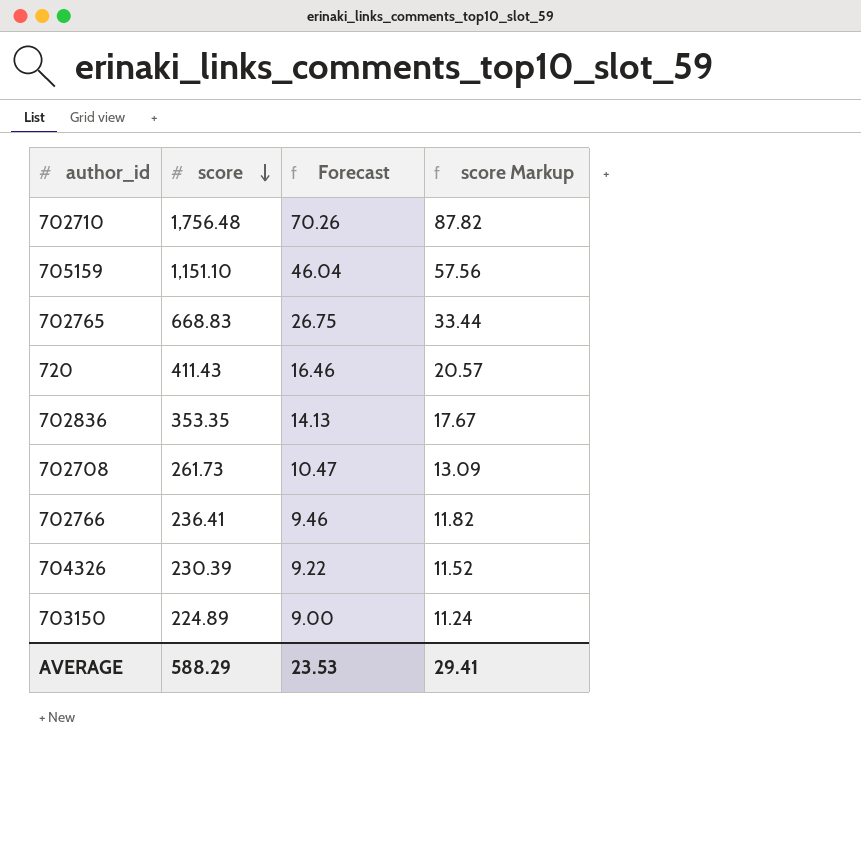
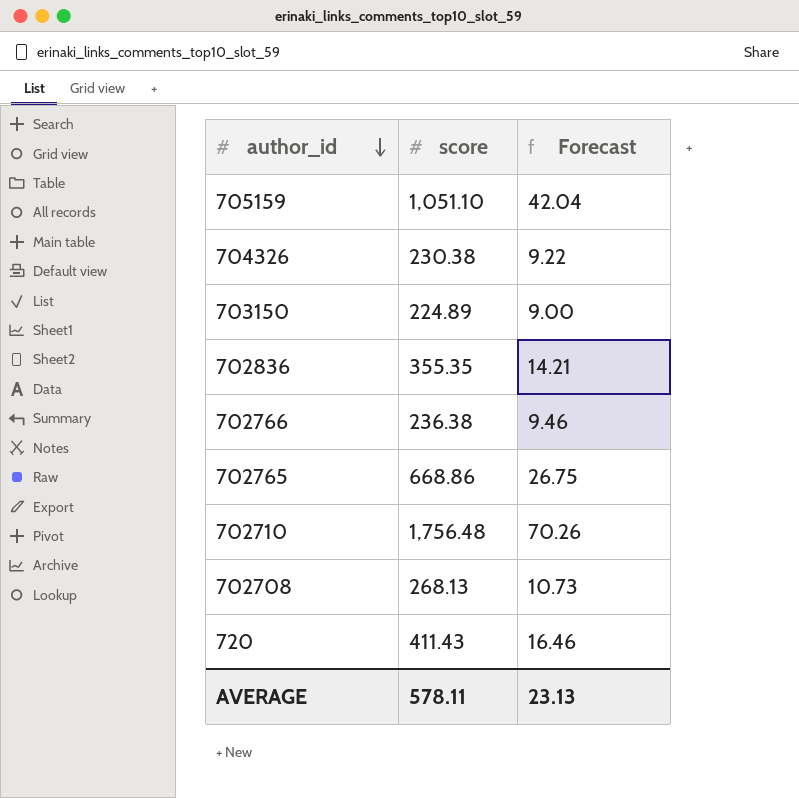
row order: score descending -> author_id descending
column score Markup | formula: [score] * 0.05 -> none
705159 | score: 1,151.10 -> 1,051.10
705159 | Forecast: 46.04 -> 42.04
704326 | score: 230.39 -> 230.38
702836 | score: 353.35 -> 355.35
702836 | Forecast: 14.13 -> 14.21
702766 | score: 236.41 -> 236.38
702765 | score: 668.83 -> 668.86
702708 | score: 261.73 -> 268.13
702708 | Forecast: 10.47 -> 10.73
AVERAGE | score: 588.29 -> 578.11
AVERAGE | Forecast: 23.53 -> 23.13

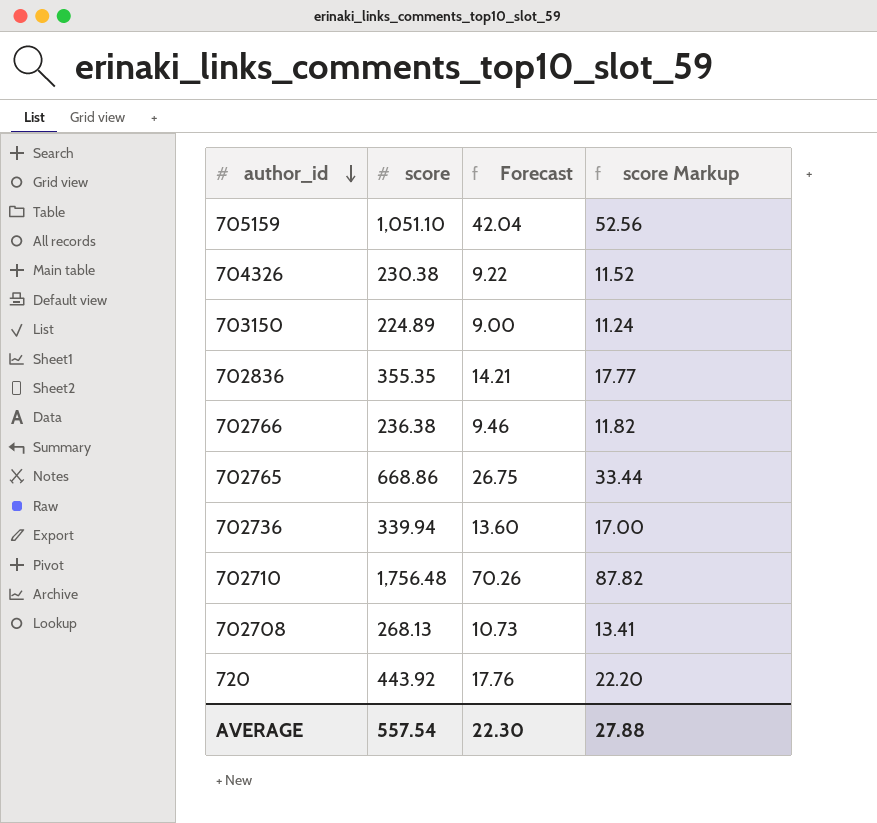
column score Markup | formula: none -> [score] * 0.05
row 702736: none -> 339.94 | 13.60 | 17.00
720 | score: 411.43 -> 443.92
720 | Forecast: 16.46 -> 17.76
AVERAGE | score: 578.11 -> 557.54
AVERAGE | Forecast: 23.13 -> 22.30

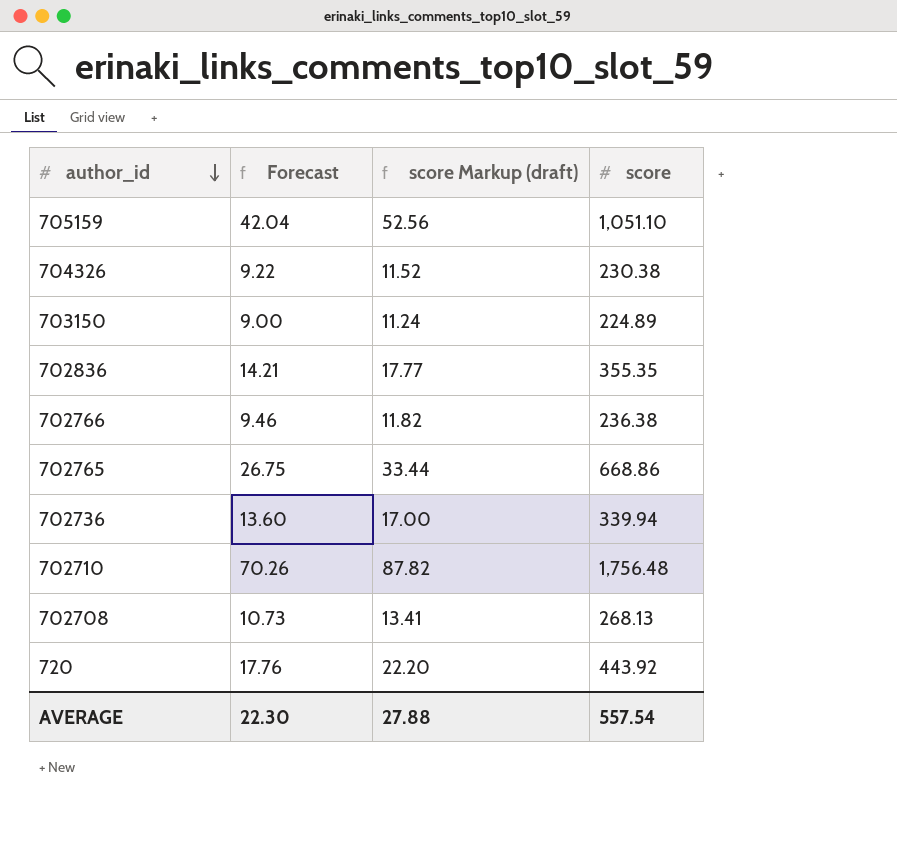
column name: score Markup -> score Markup (draft)
column score | position: 2 -> 4

